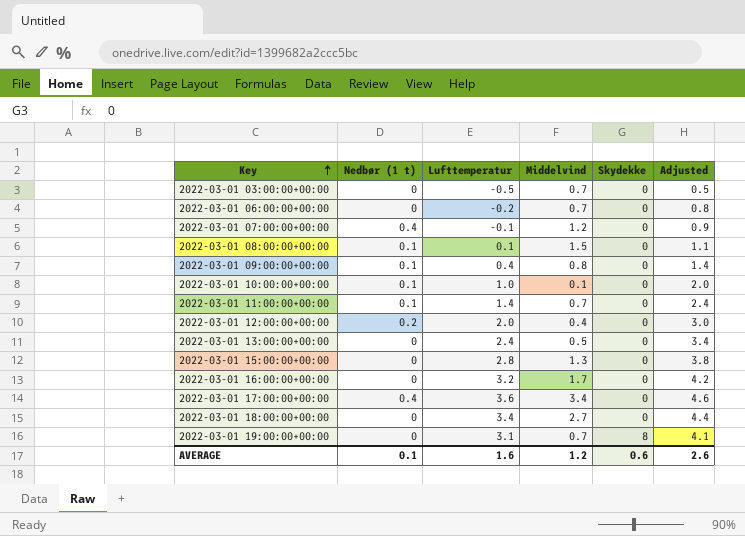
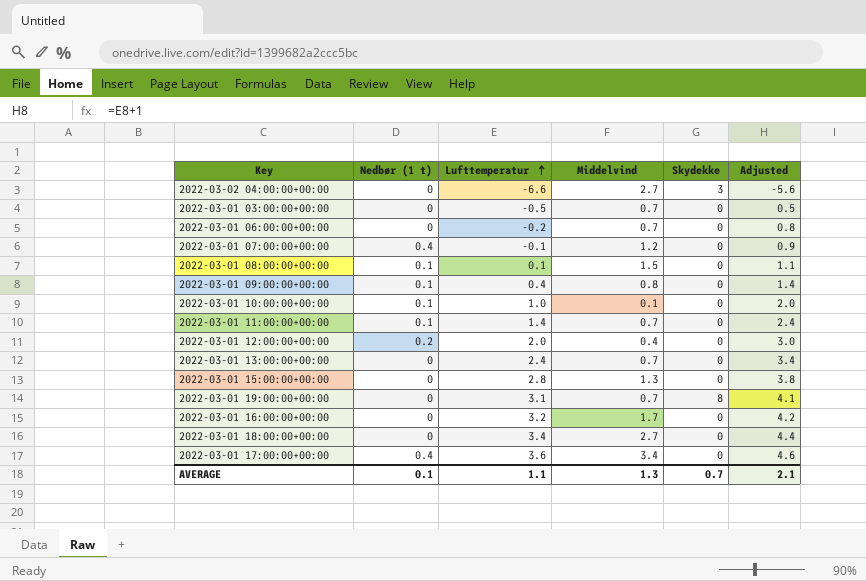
row order: Key ascending -> Lufttemperatur ascending
row 2022-03-02 04:00:00+00:00: none -> 0 | -6.6 | 2.7 | 3 | -5.6
2022-03-01 13:00:00+00:00 | Middelvind: 0.5 -> 0.7
AVERAGE | Lufttemperatur: 1.6 -> 1.1
AVERAGE | Middelvind: 1.2 -> 1.3
AVERAGE | Skydekke: 0.6 -> 0.7
AVERAGE | Adjusted: 2.6 -> 2.1

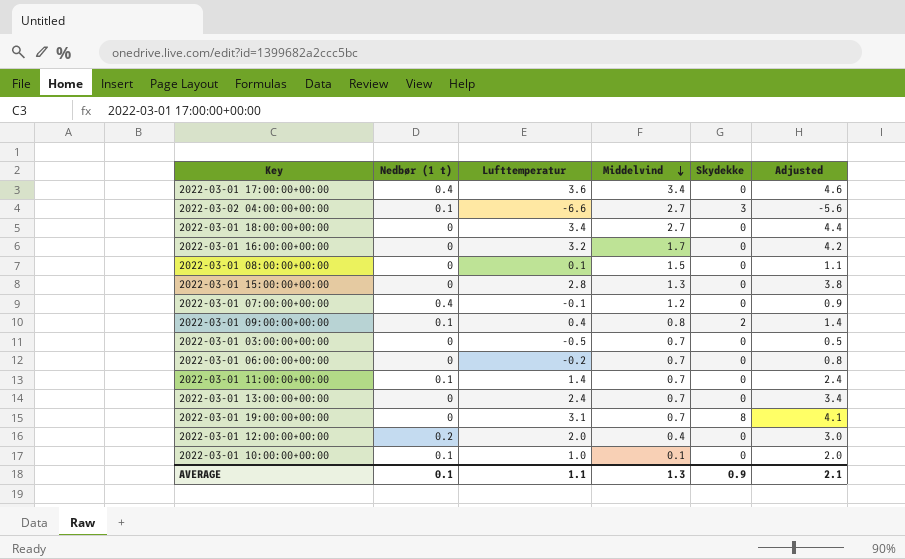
row order: Lufttemperatur ascending -> Middelvind descending
2022-03-02 04:00:00+00:00 | Nedbør (1 t): 0 -> 0.1
2022-03-01 08:00:00+00:00 | Nedbør (1 t): 0.1 -> 0
2022-03-01 09:00:00+00:00 | Skydekke: 0 -> 2
AVERAGE | Skydekke: 0.7 -> 0.9

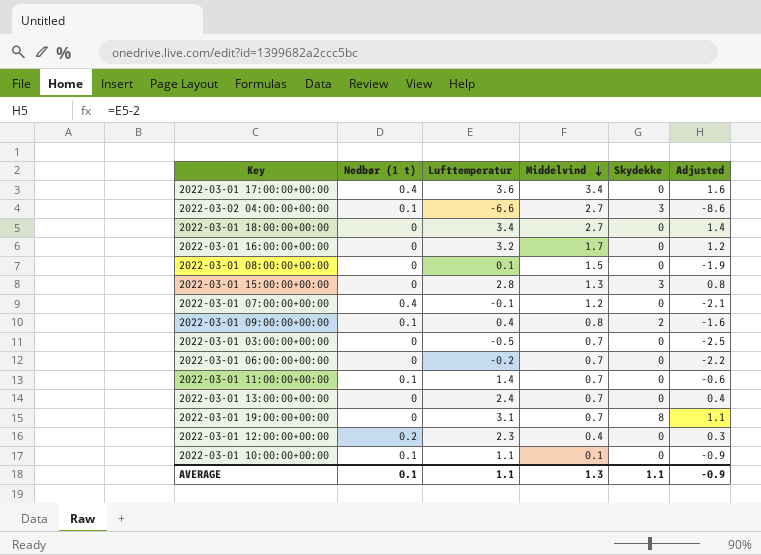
column Adjusted | formula: [Lufttemperatur] + 1 -> [Lufttemperatur] - 2
2022-03-01 15:00:00+00:00 | Skydekke: 0 -> 3
2022-03-01 12:00:00+00:00 | Lufttemperatur: 2.0 -> 2.3
2022-03-01 10:00:00+00:00 | Lufttemperatur: 1.0 -> 1.1
AVERAGE | Skydekke: 0.9 -> 1.1
AVERAGE | Adjusted: 2.1 -> -0.9

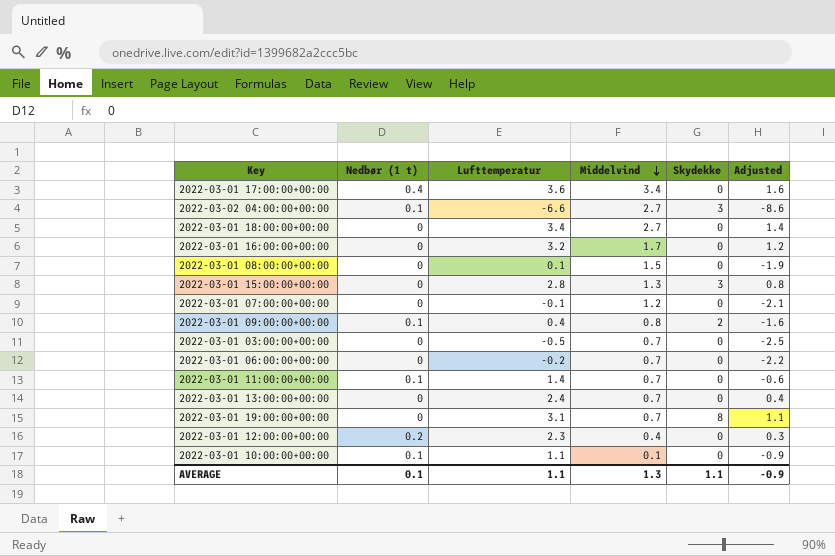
2022-03-01 07:00:00+00:00 | Nedbør (1 t): 0.4 -> 0

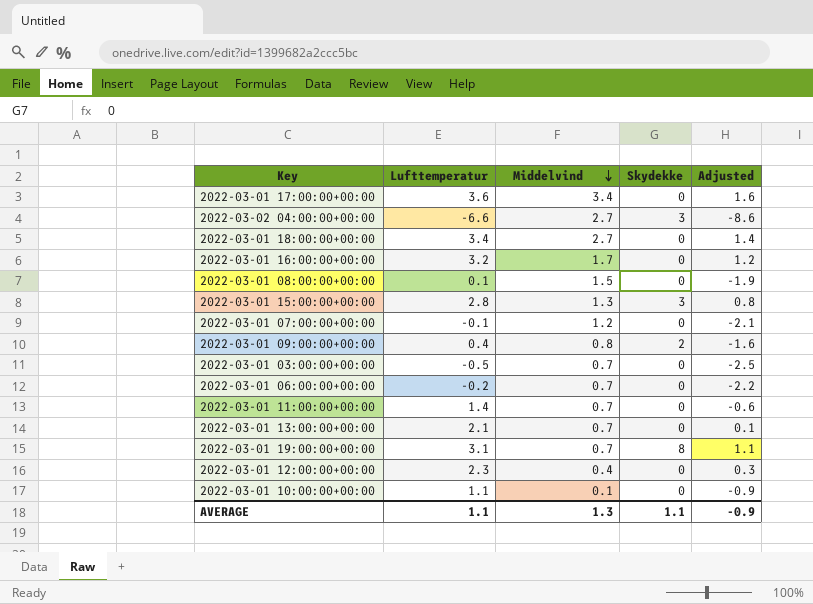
column Nedbør (1 t) | position: 2 -> none
2022-03-01 13:00:00+00:00 | Lufttemperatur: 2.4 -> 2.1
2022-03-01 13:00:00+00:00 | Adjusted: 0.4 -> 0.1

